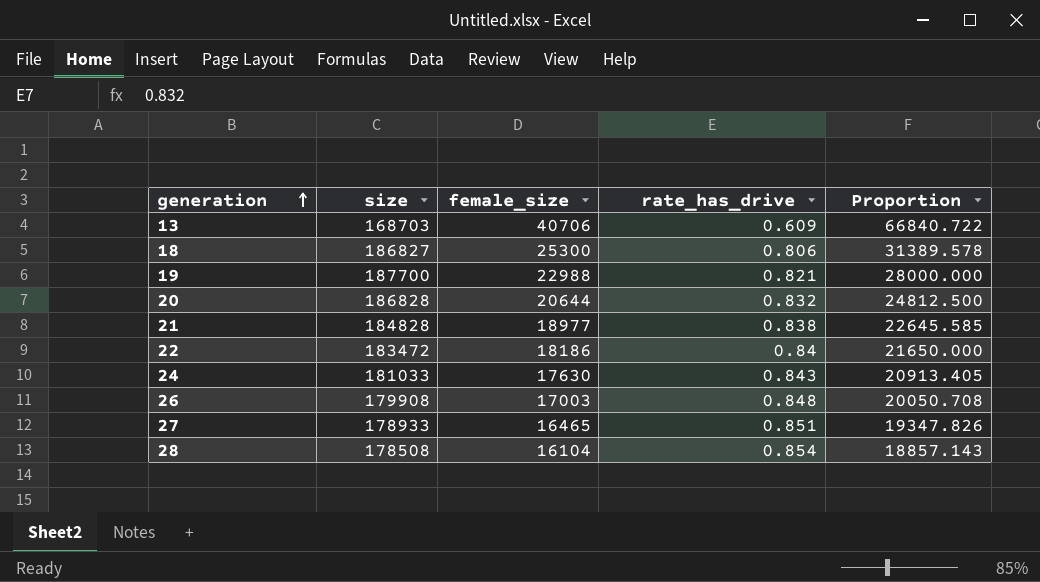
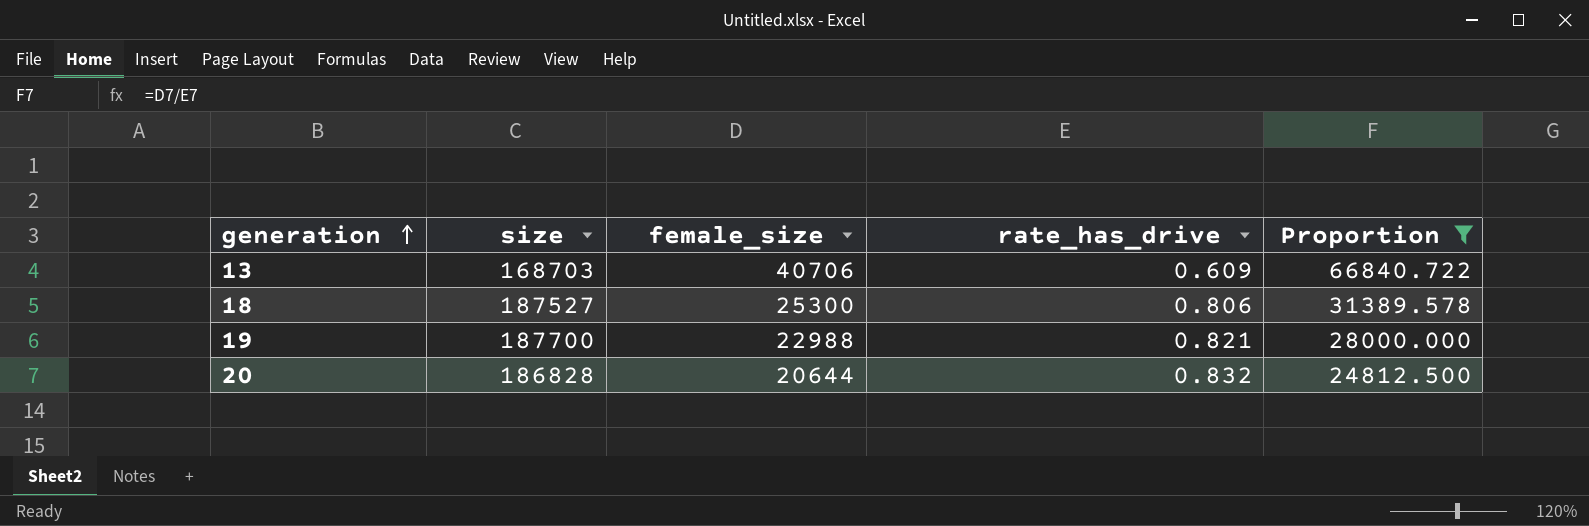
filter: none -> Proportion >= 24812.500
18 | size: 186827 -> 187527

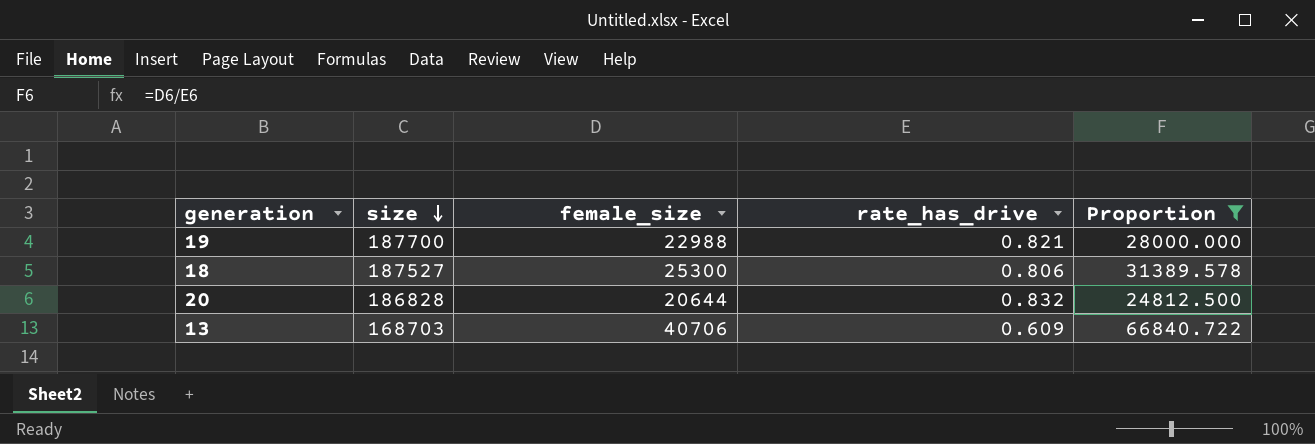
row order: generation ascending -> size descending

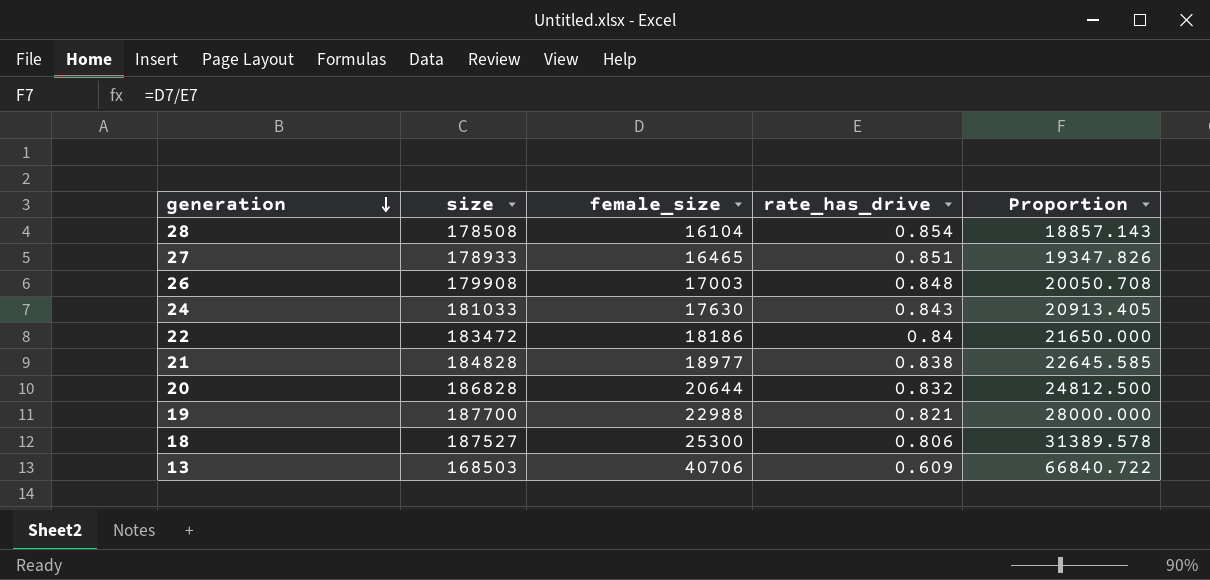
filter: Proportion >= 24812.500 -> none
row order: size descending -> generation descending
13 | size: 168703 -> 168503

